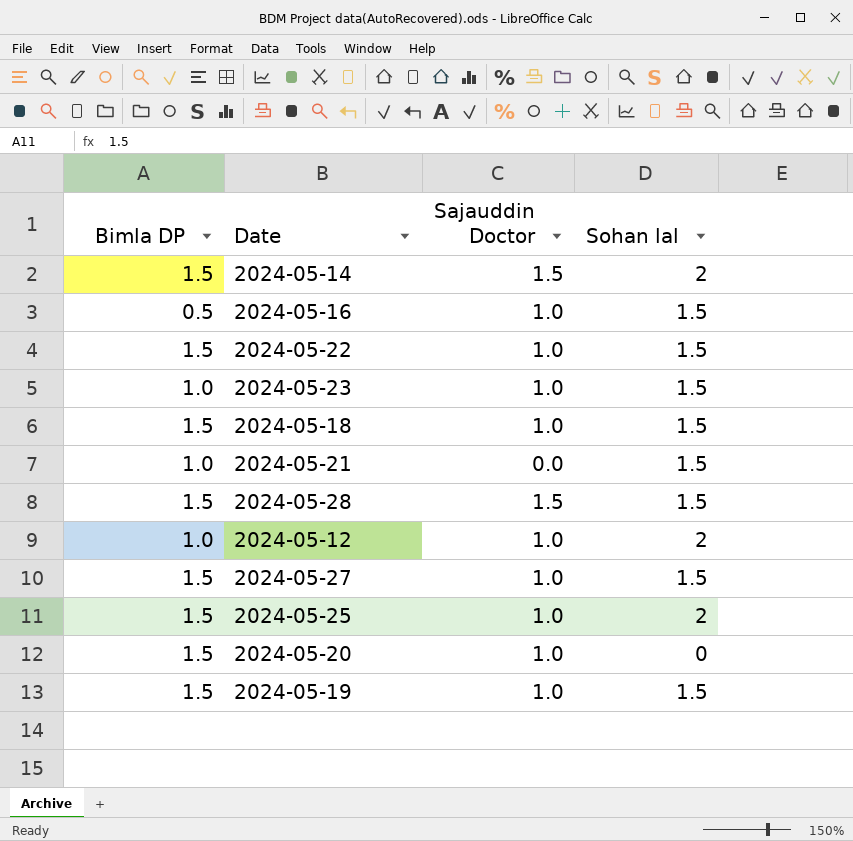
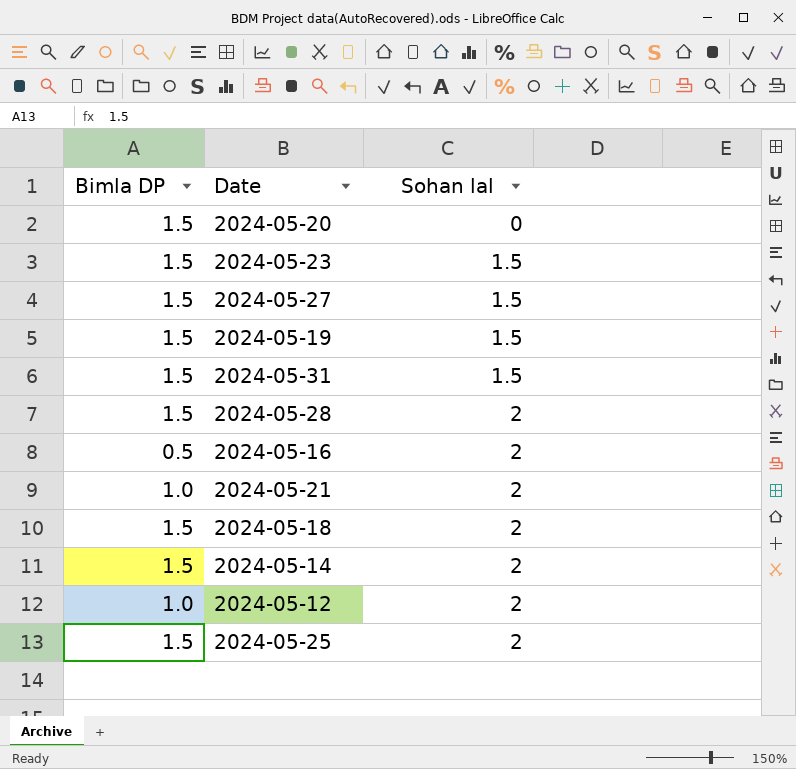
row order: none -> Sohan lal ascending
column Sajauddin Doctor | position: 3 -> none
row 2024-05-22: 1.5 | 1.0 | 1.5 -> none
2024-05-23 | Bimla DP: 1.0 -> 1.5
row 2024-05-31: none -> 1.5 | 1.5
2024-05-28 | Sohan lal: 1.5 -> 2
2024-05-16 | Sohan lal: 1.5 -> 2
2024-05-21 | Sohan lal: 1.5 -> 2
2024-05-18 | Sohan lal: 1.5 -> 2

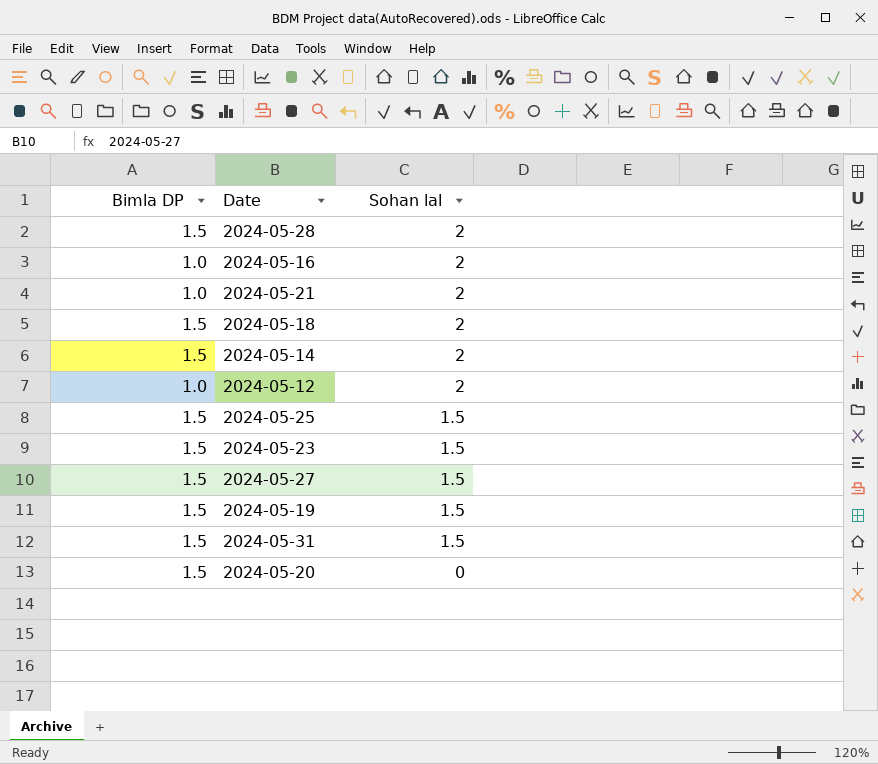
row order: Sohan lal ascending -> Sohan lal descending
2024-05-16 | Bimla DP: 0.5 -> 1.0
2024-05-25 | Sohan lal: 2 -> 1.5

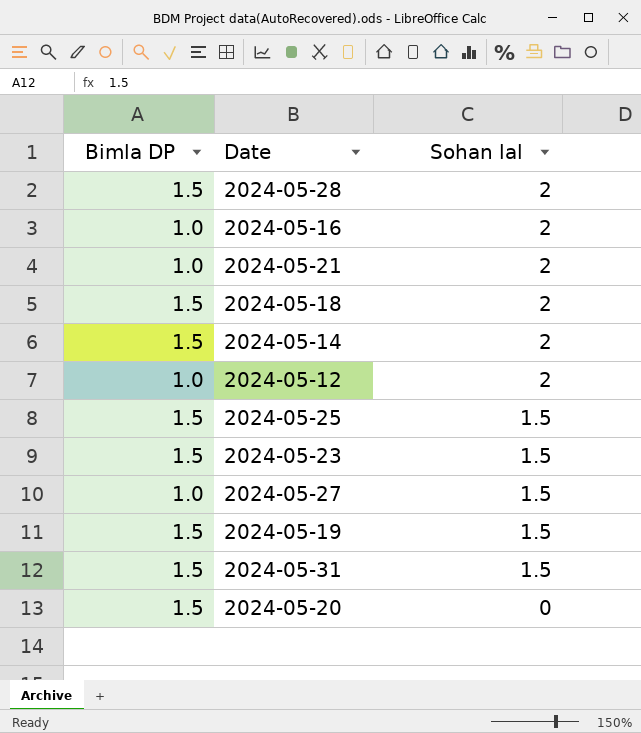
2024-05-27 | Bimla DP: 1.5 -> 1.0

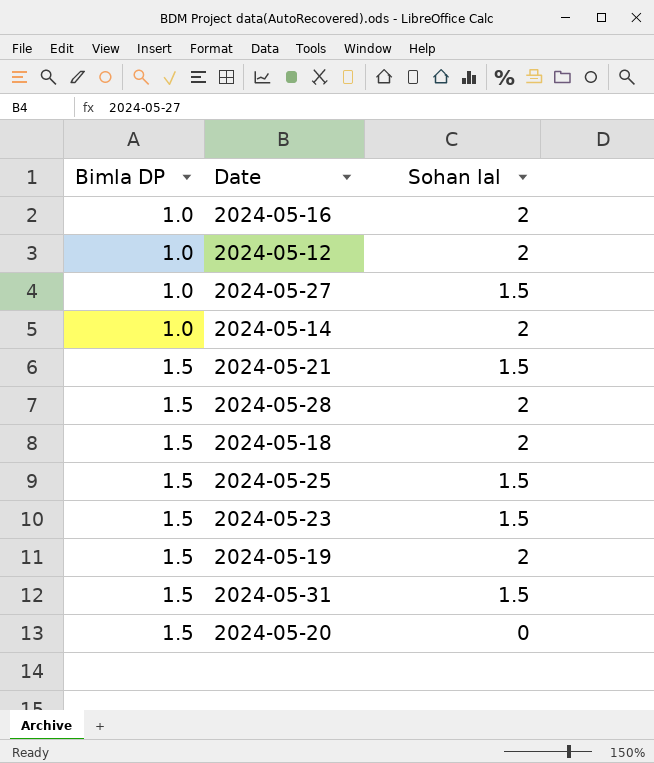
row order: Sohan lal descending -> Bimla DP ascending
2024-05-14 | Bimla DP: 1.5 -> 1.0
2024-05-21 | Bimla DP: 1.0 -> 1.5
2024-05-21 | Sohan lal: 2 -> 1.5
2024-05-19 | Sohan lal: 1.5 -> 2

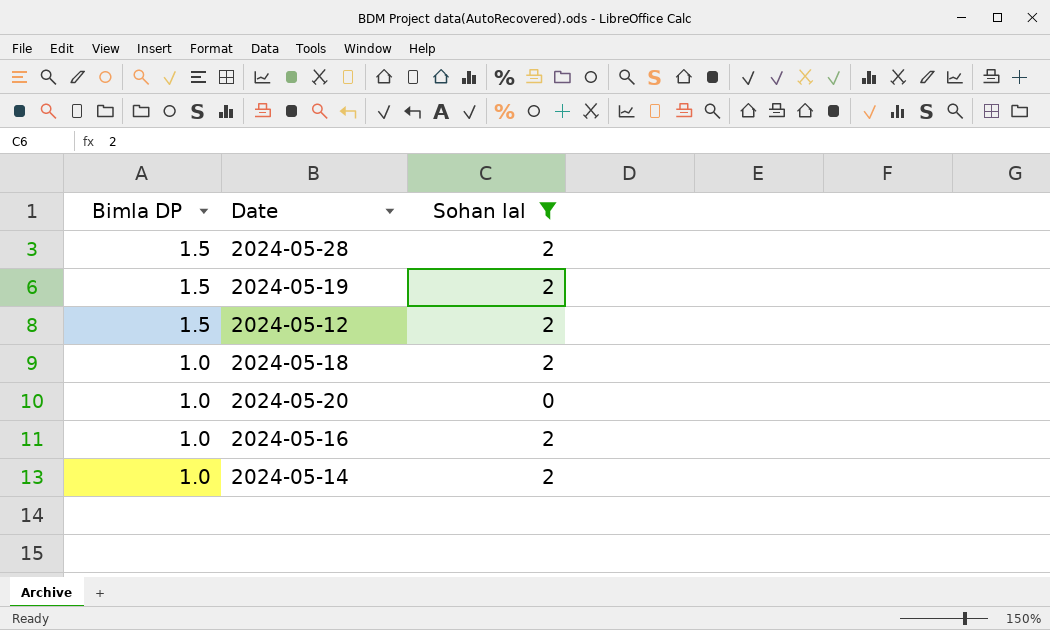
filter: none -> Sohan lal != 1.5
row order: Bimla DP ascending -> Bimla DP descending
2024-05-12 | Bimla DP: 1.0 -> 1.5
2024-05-18 | Bimla DP: 1.5 -> 1.0
2024-05-20 | Bimla DP: 1.5 -> 1.0

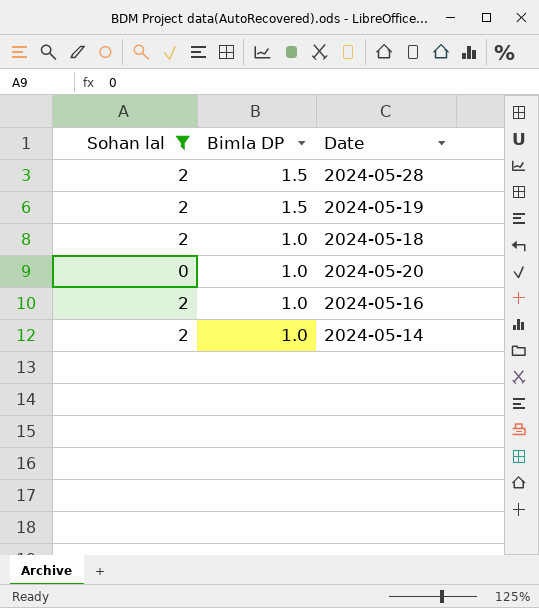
column Sohan lal | position: 3 -> 1
row 2024-05-12: 1.5 | 2 -> none

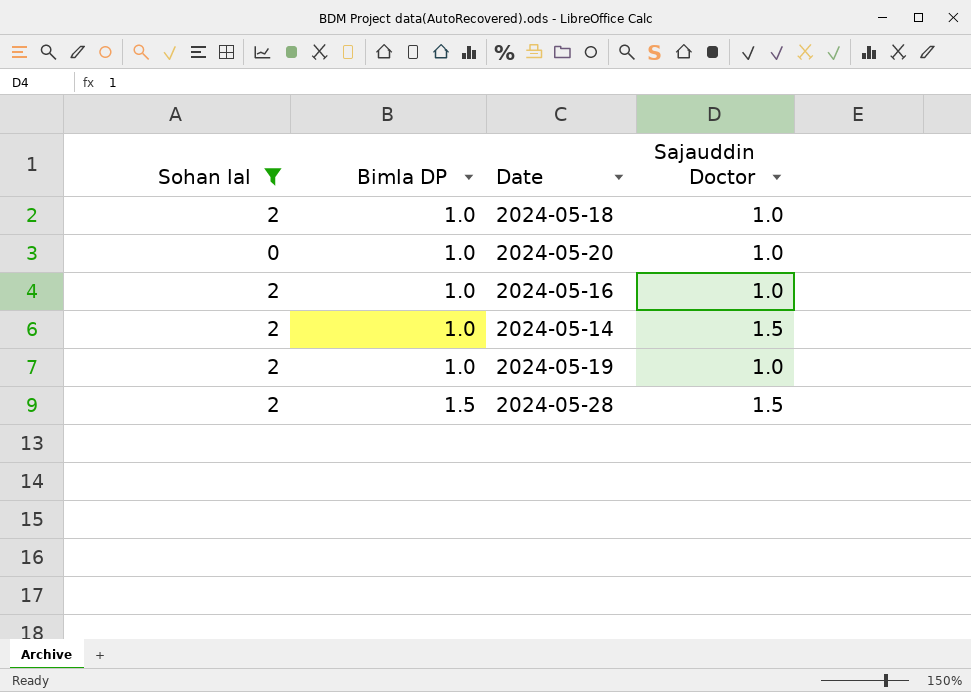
row order: Bimla DP descending -> Bimla DP ascending
column Sajauddin Doctor | position: none -> 4
2024-05-19 | Bimla DP: 1.5 -> 1.0

